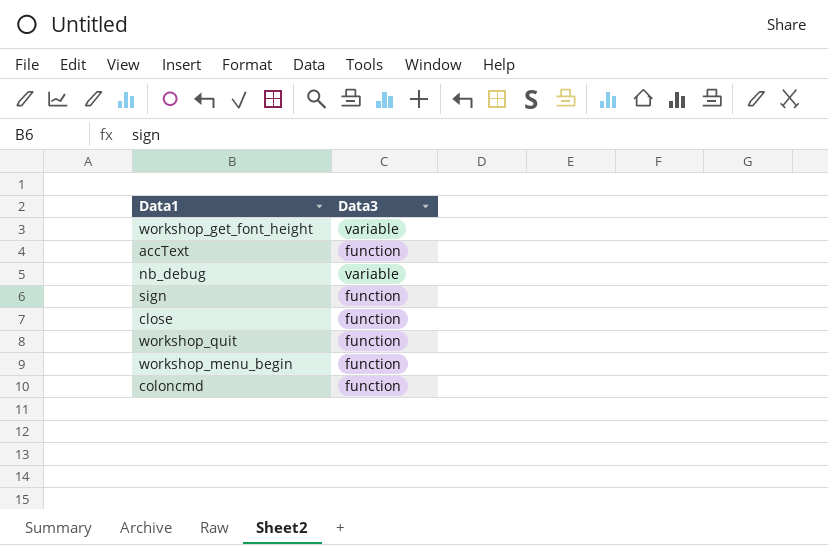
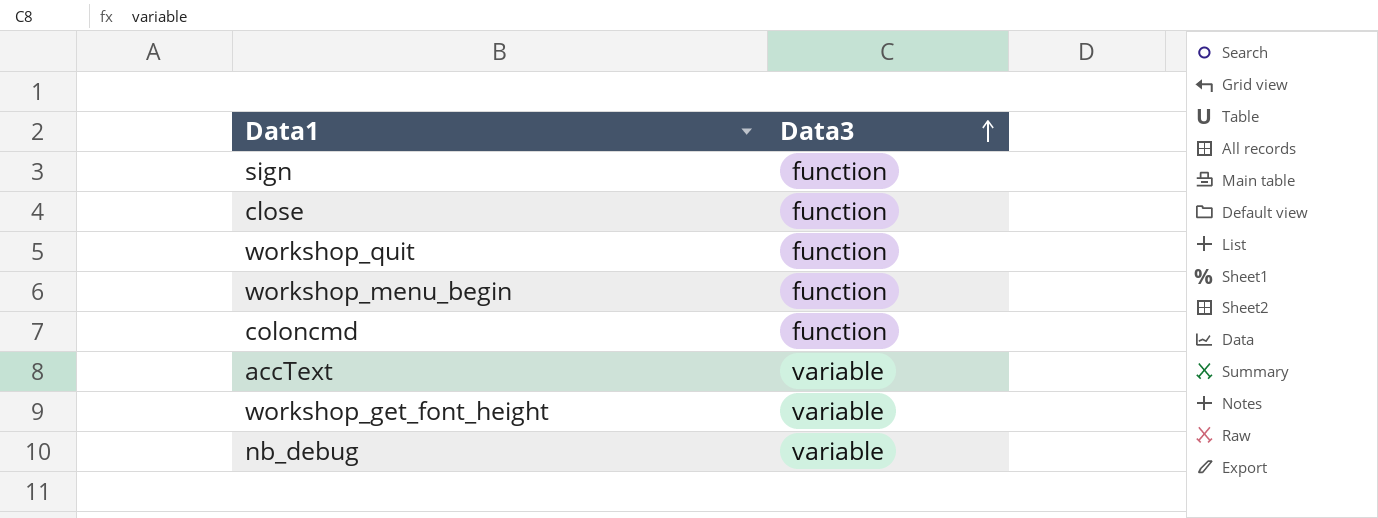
row order: none -> Data3 ascending
accText | Data3: function -> variable

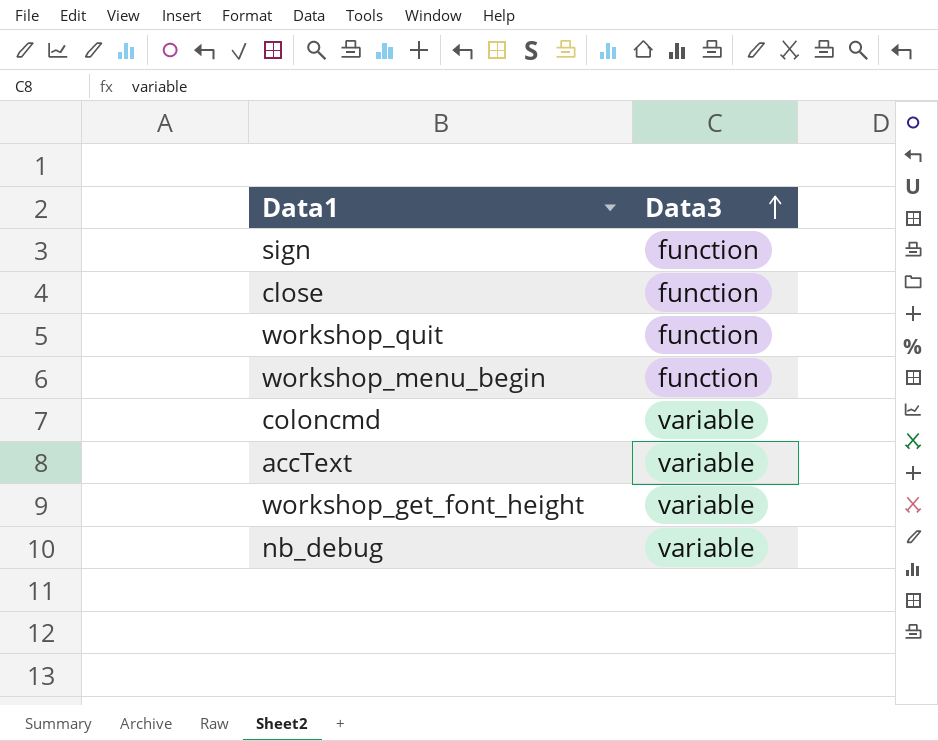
coloncmd | Data3: function -> variable

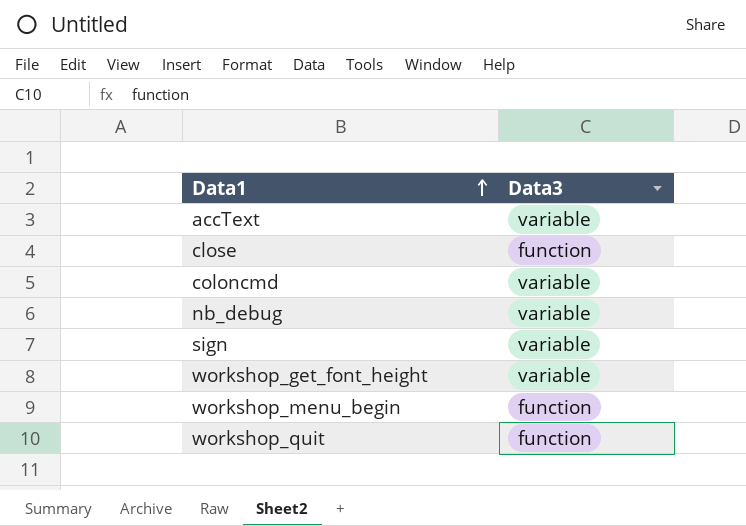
row order: Data3 ascending -> Data1 ascending
sign | Data3: function -> variable

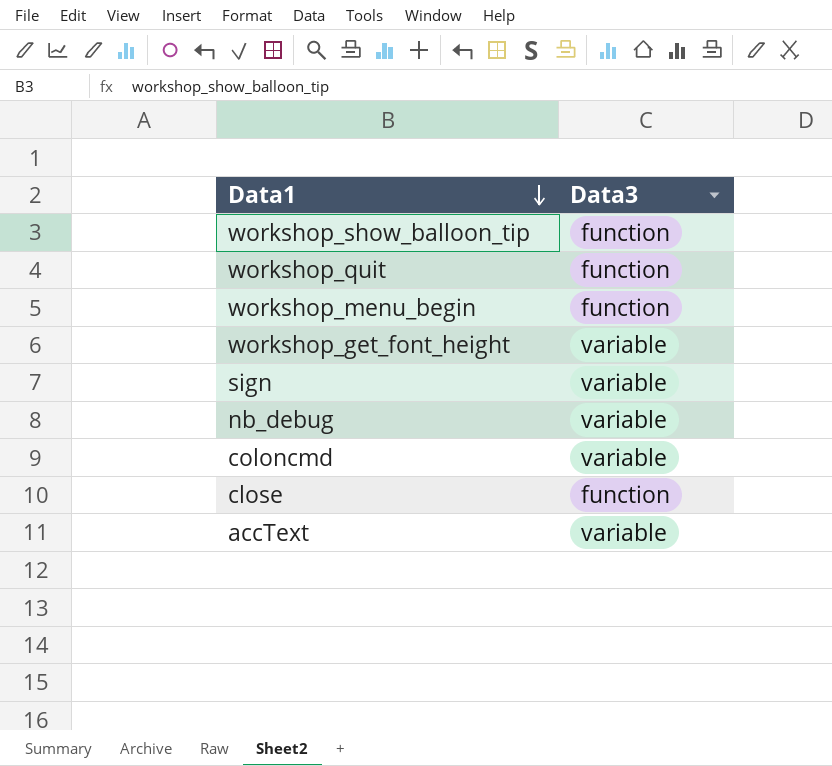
row order: Data1 ascending -> Data1 descending
row workshop_show_balloon_tip: none -> function

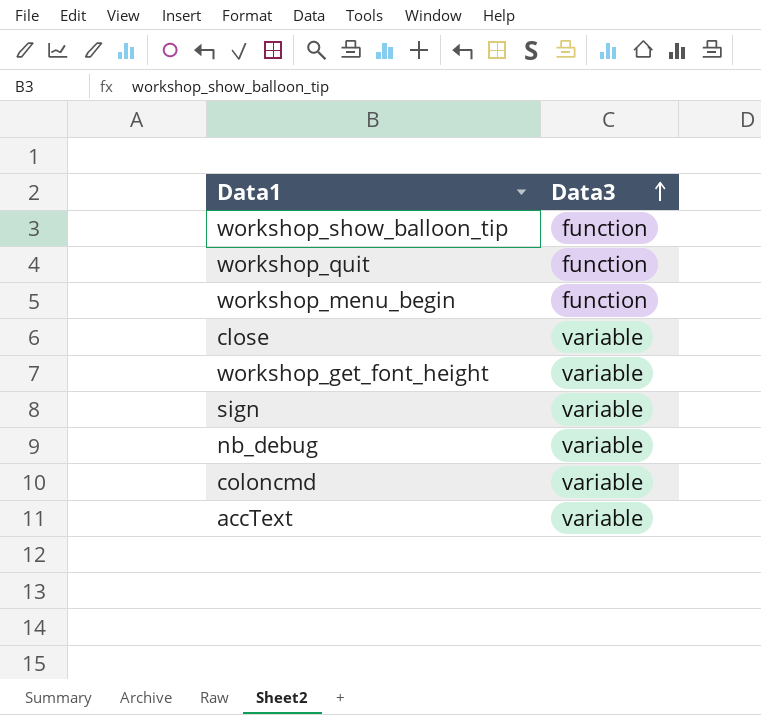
row order: Data1 descending -> Data3 ascending
close | Data3: function -> variable

